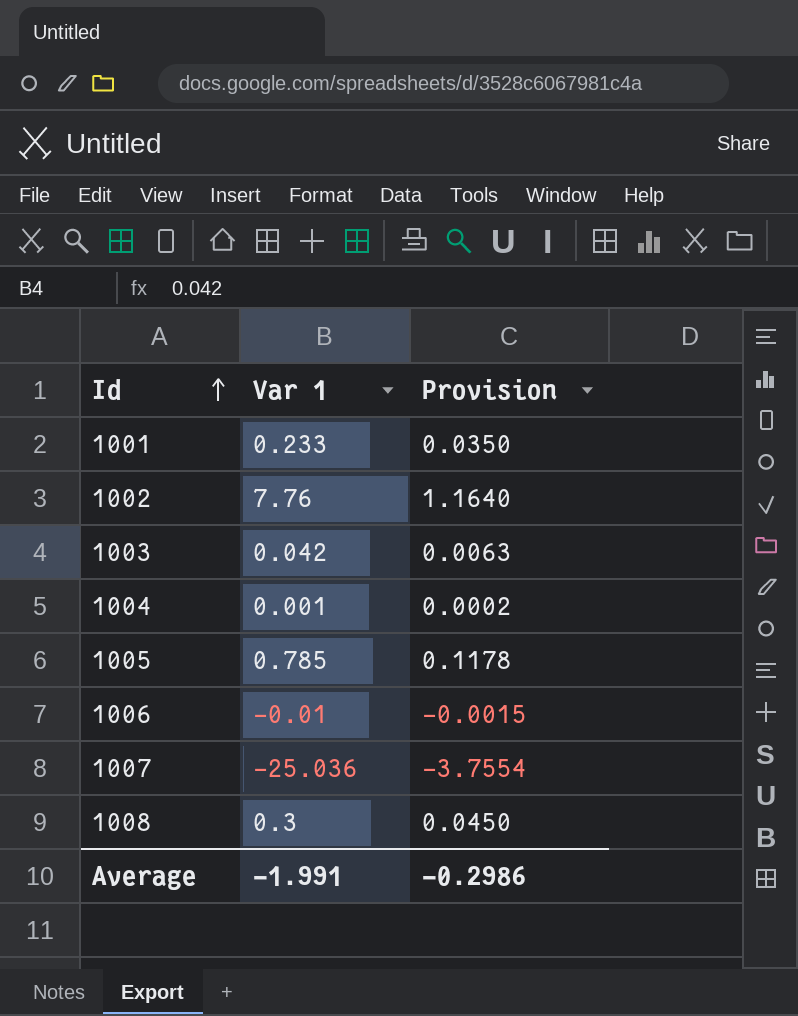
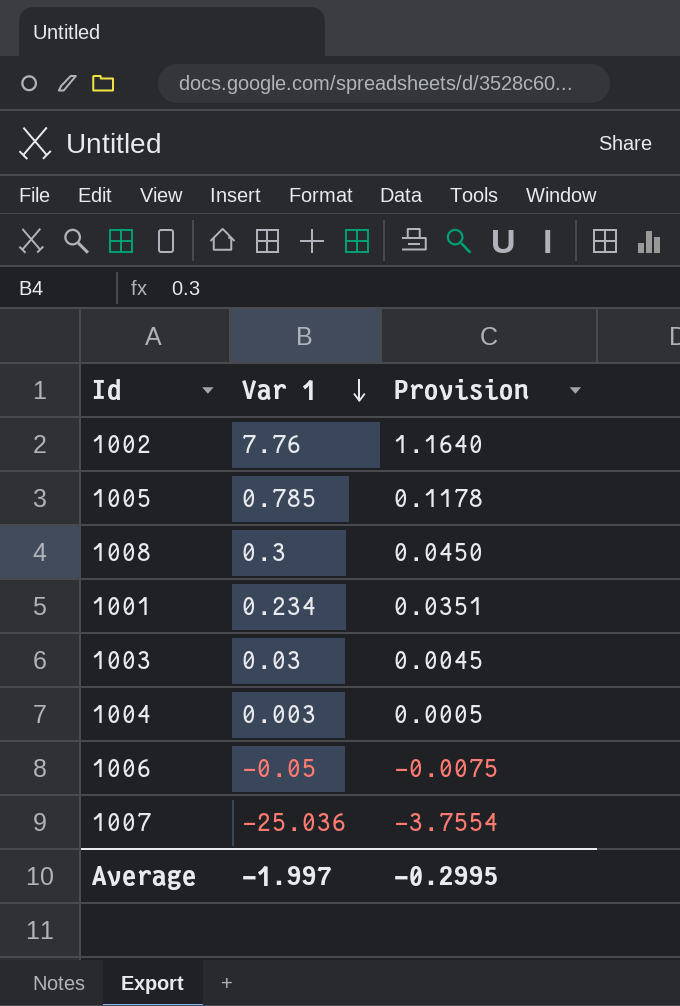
row order: Id ascending -> Var 1 descending
1001 | Var 1: 0.233 -> 0.234
1001 | Provision: 0.0350 -> 0.0351
1003 | Var 1: 0.042 -> 0.03
1003 | Provision: 0.0063 -> 0.0045
1004 | Var 1: 0.001 -> 0.003
1004 | Provision: 0.0002 -> 0.0005
1006 | Var 1: -0.01 -> -0.05
1006 | Provision: -0.0015 -> -0.0075
Average | Var 1: -1.991 -> -1.997
Average | Provision: -0.2986 -> -0.2995

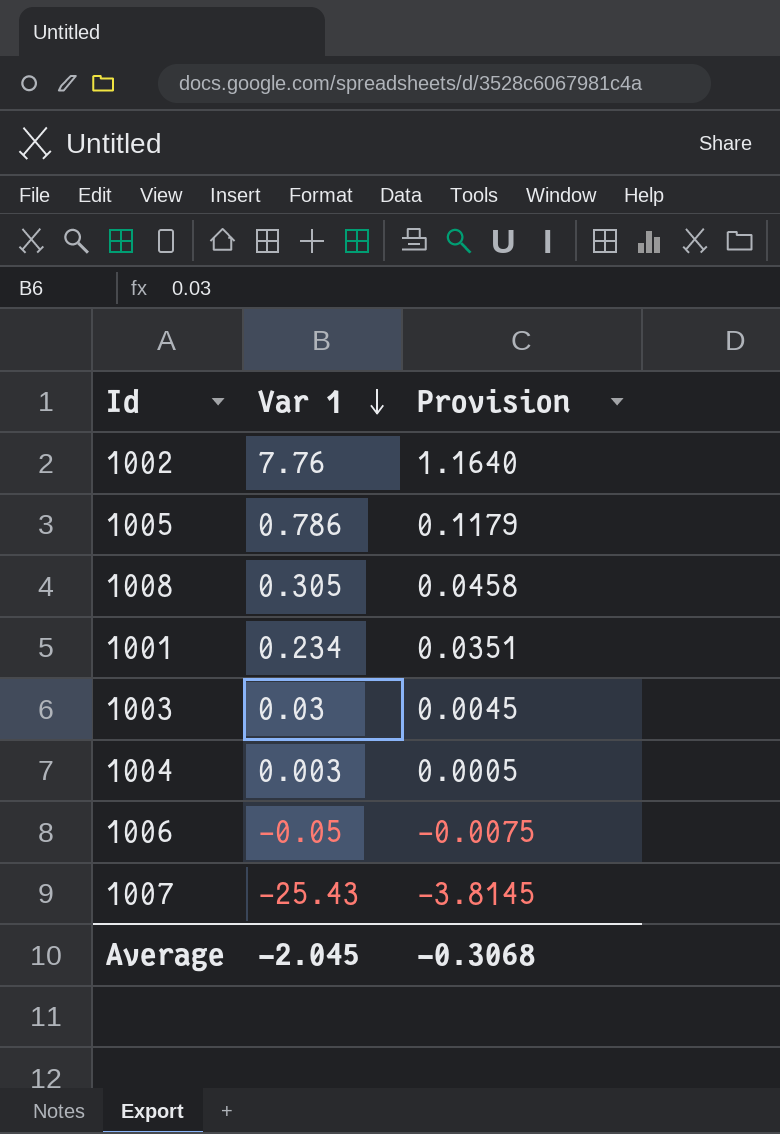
1005 | Var 1: 0.785 -> 0.786
1005 | Provision: 0.1178 -> 0.1179
1008 | Var 1: 0.3 -> 0.305
1008 | Provision: 0.0450 -> 0.0458
1007 | Var 1: -25.036 -> -25.43
1007 | Provision: -3.7554 -> -3.8145
Average | Var 1: -1.997 -> -2.045
Average | Provision: -0.2995 -> -0.3068

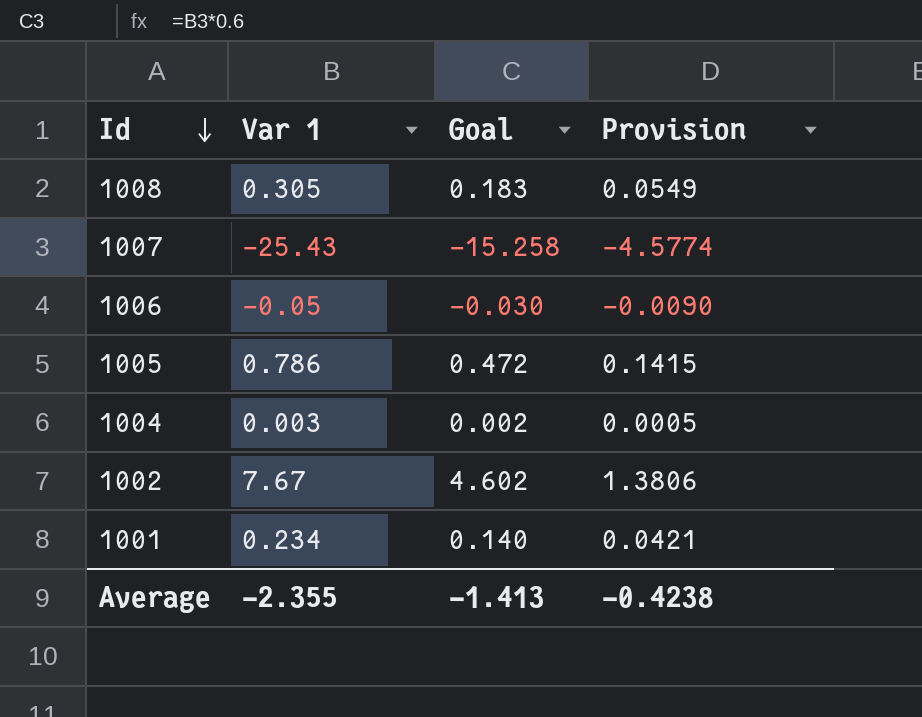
row order: Var 1 descending -> Id descending
column Goal | formula: none -> [Var 1] * 0.6
column Provision | formula: [Var 1] * 0.15 -> [Var 1] * 0.18
row 1003: 0.03 | 0.0045 -> none
1002 | Var 1: 7.76 -> 7.67
Average | Var 1: -2.045 -> -2.355
Average | Provision: -0.3068 -> -0.4238

